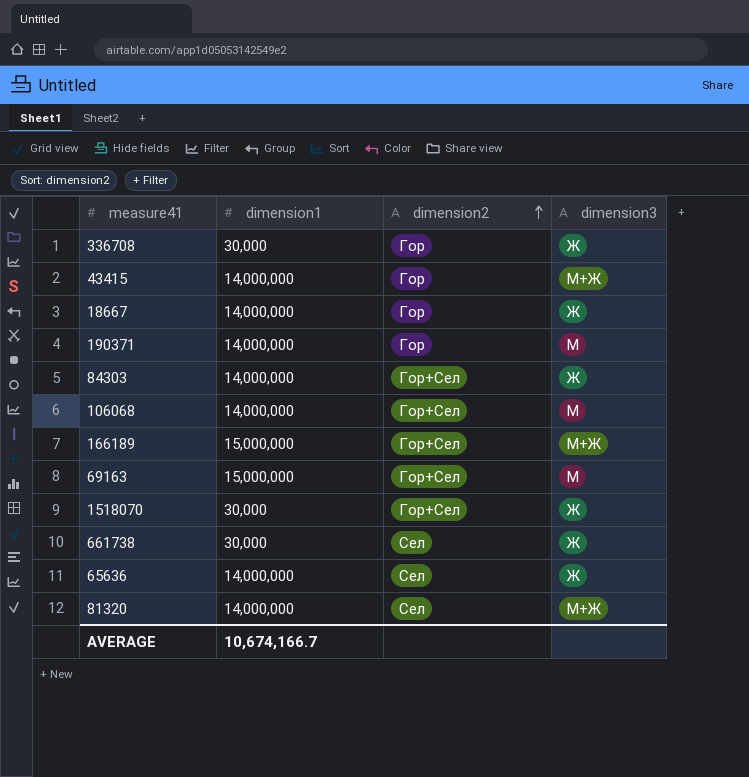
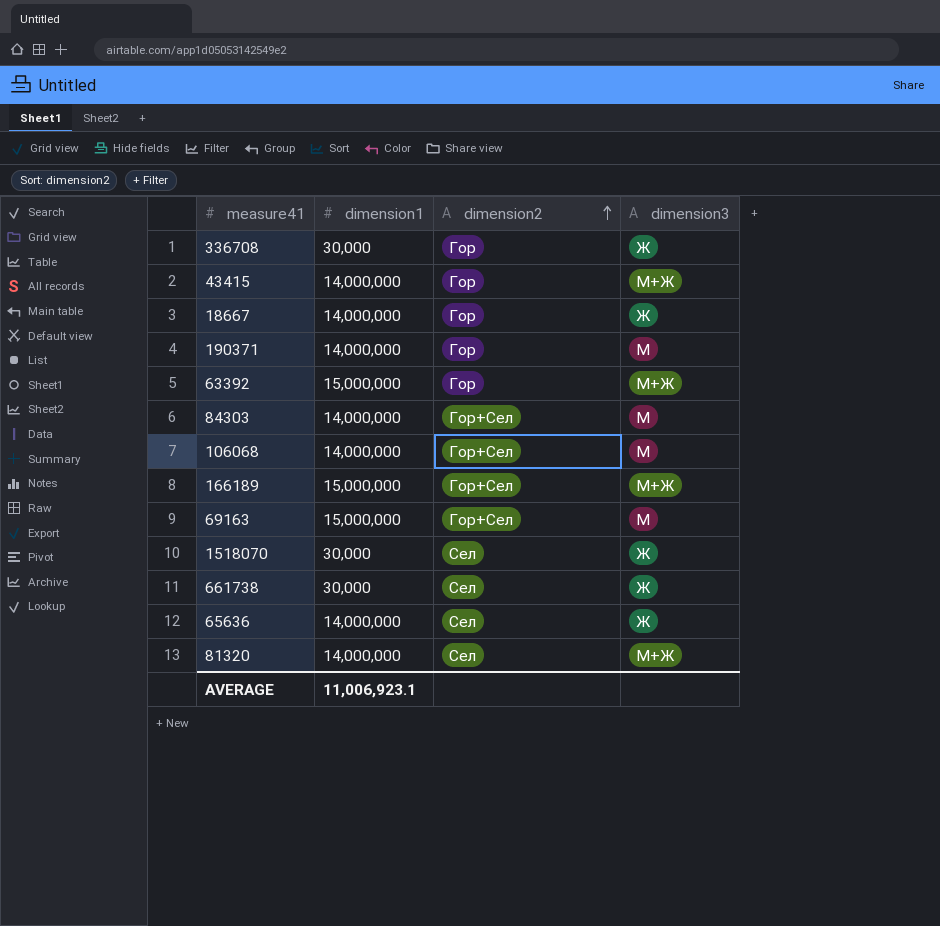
row 63392: none -> 15,000,000 | Гор | М+Ж
84303 | dimension3: Ж -> М
1518070 | dimension2: Гор+Сел -> Сел
AVERAGE | dimension1: 10,674,166.7 -> 11,006,923.1

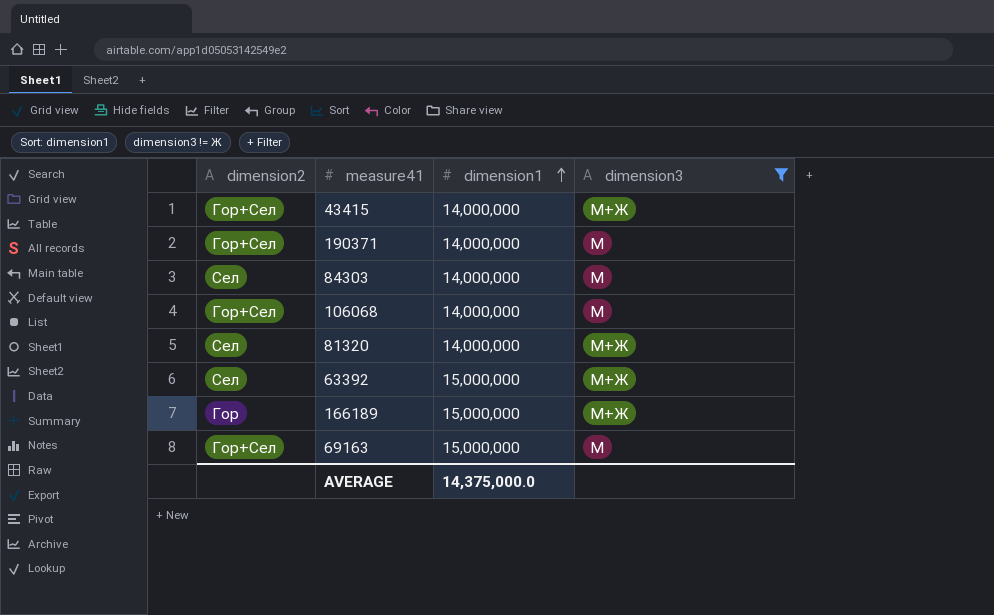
filter: none -> dimension3 != Ж
row order: dimension2 ascending -> dimension1 ascending
column dimension2 | position: 3 -> 1
43415 | dimension2: Гор -> Гор+Сел
190371 | dimension2: Гор -> Гор+Сел
84303 | dimension2: Гор+Сел -> Сел
63392 | dimension2: Гор -> Сел
166189 | dimension2: Гор+Сел -> Гор
AVERAGE | dimension1: 11,006,923.1 -> 14,375,000.0

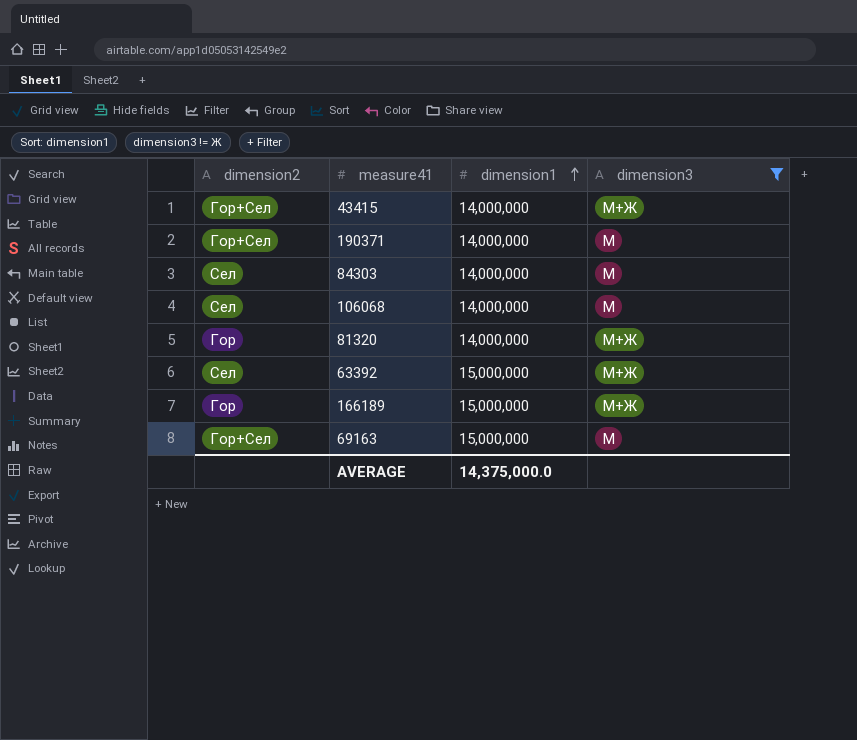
106068 | dimension2: Гор+Сел -> Сел
81320 | dimension2: Сел -> Гор

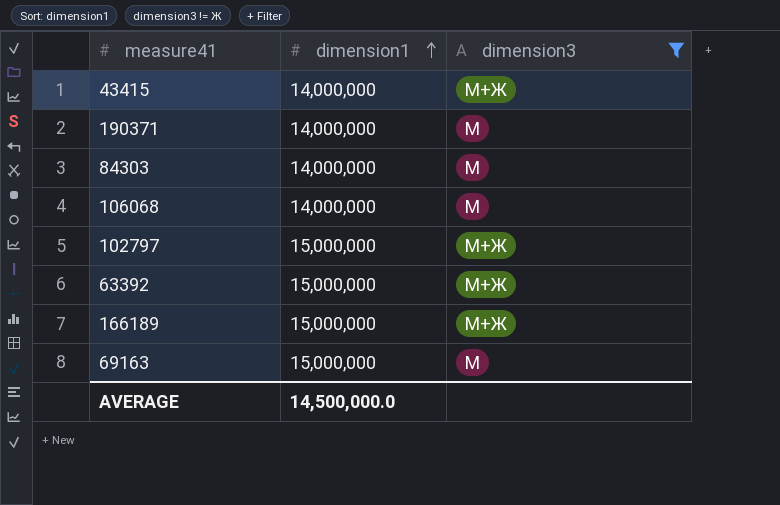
column dimension2 | position: 1 -> none
row 81320: Гор | 14,000,000 | М+Ж -> none
row 102797: none -> 15,000,000 | М+Ж
AVERAGE | dimension1: 14,375,000.0 -> 14,500,000.0

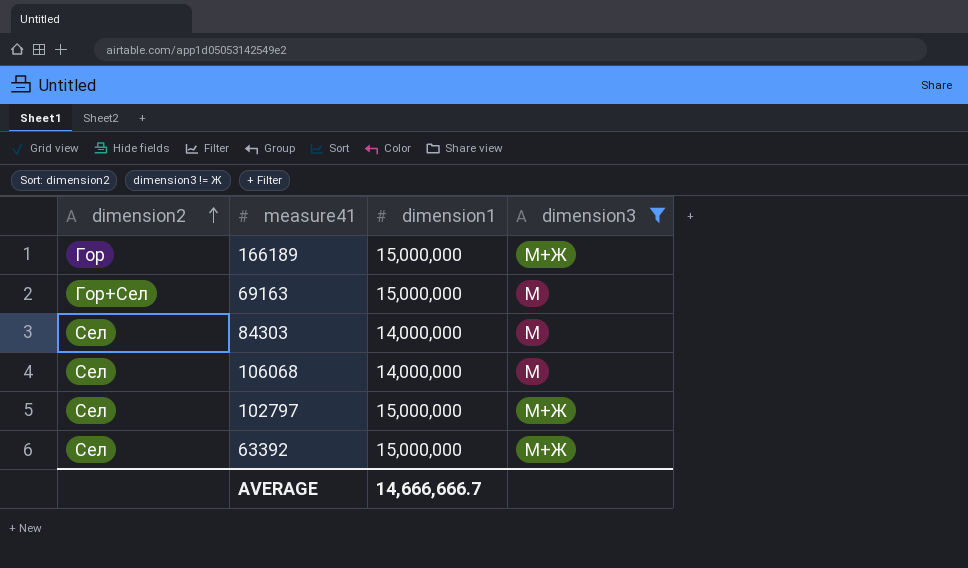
row order: dimension1 ascending -> dimension2 ascending
column dimension2 | position: none -> 1
row 43415: 14,000,000 | М+Ж -> none
row 190371: 14,000,000 | М -> none
AVERAGE | dimension1: 14,500,000.0 -> 14,666,666.7

